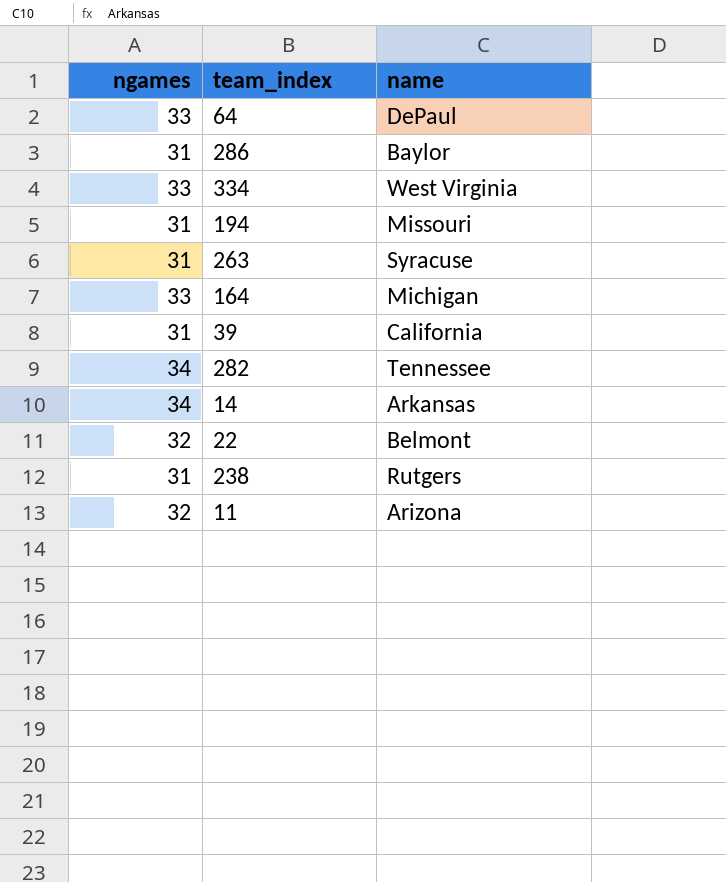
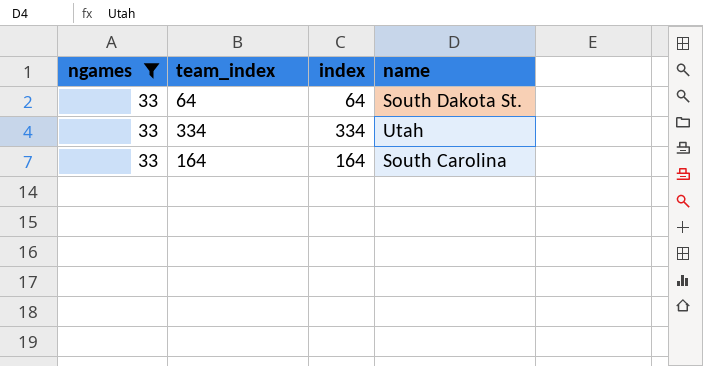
filter: none -> ngames = 33
column index | position: none -> 3
64 | name: DePaul -> South Dakota St.
334 | name: West Virginia -> Utah
164 | name: Michigan -> South Carolina

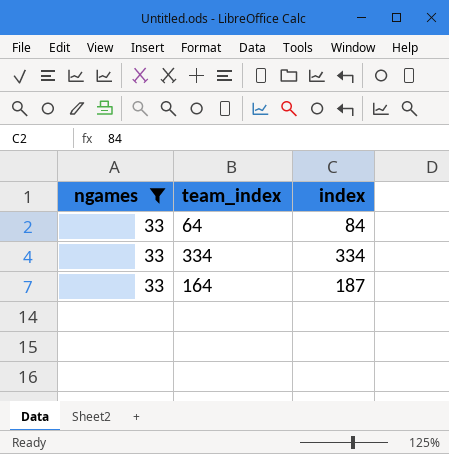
column name | position: 4 -> none
64 | index: 64 -> 84
164 | index: 164 -> 187

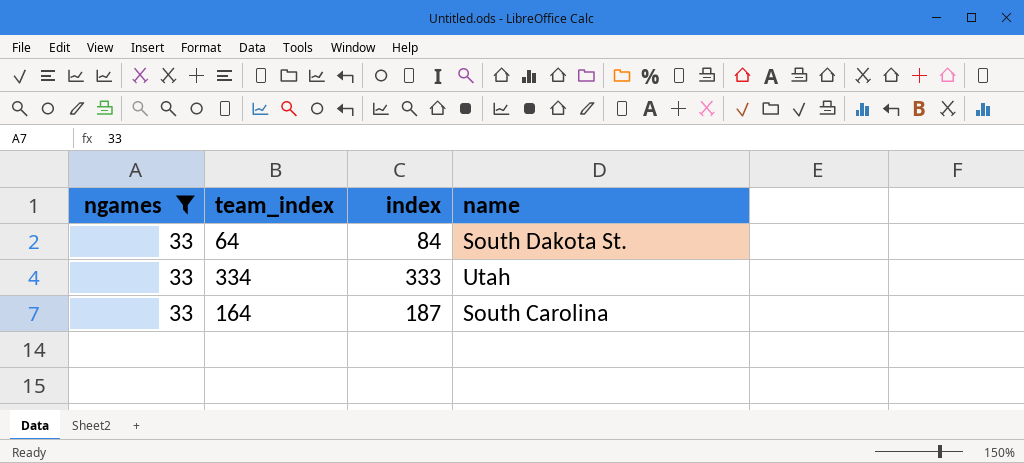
column name | position: none -> 4
334 | index: 334 -> 333

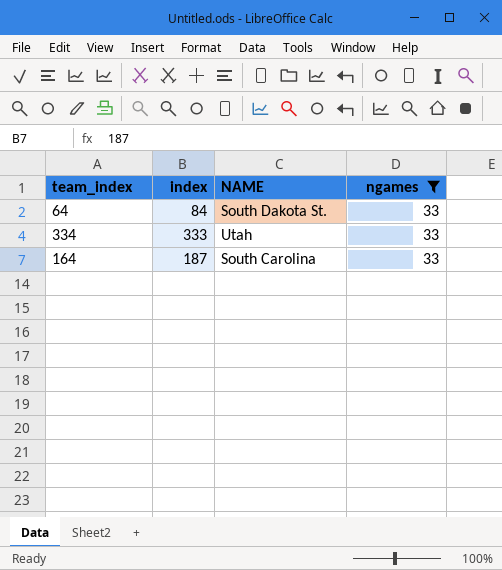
column name: name -> NAME
column ngames | position: 1 -> 4

